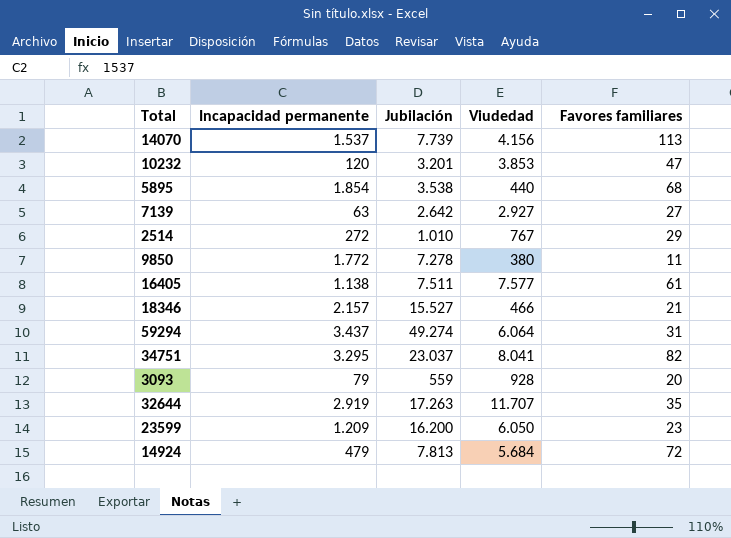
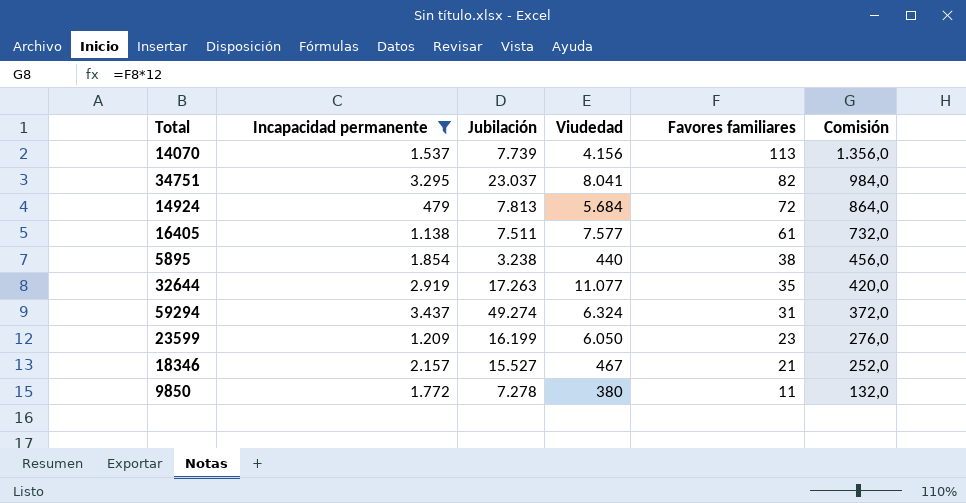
filter: none -> Incapacidad permanente >= 479
row order: none -> Favores familiares descending
column Comisión | formula: none -> [Favores familiares] * 12
5895 | Jubilación: 3.538 -> 3.238
5895 | Favores familiares: 68 -> 38
32644 | Viudedad: 11.707 -> 11.077
59294 | Viudedad: 6.064 -> 6.324
23599 | Jubilación: 16.200 -> 16.199
18346 | Viudedad: 466 -> 467

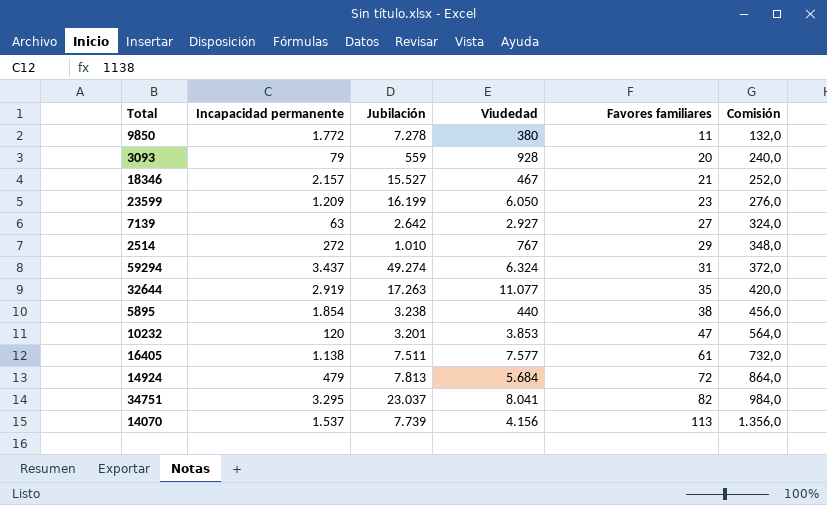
filter: Incapacidad permanente >= 479 -> none
row order: Favores familiares descending -> Favores familiares ascending

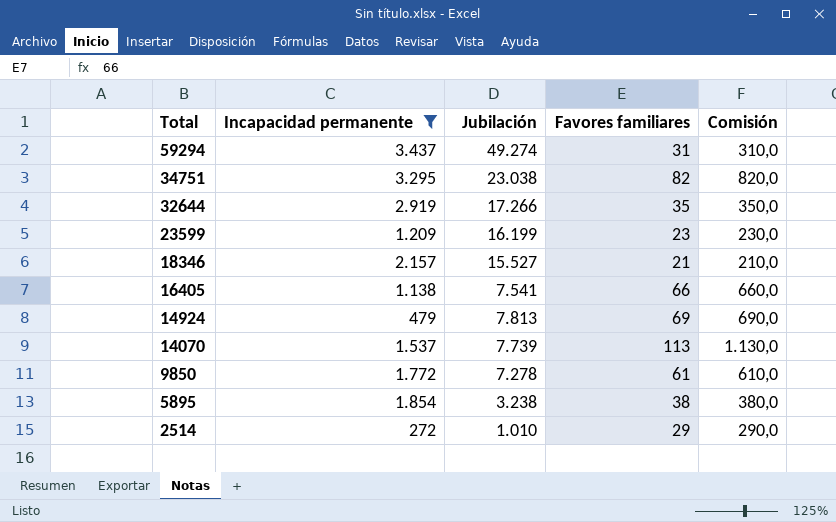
filter: none -> Incapacidad permanente >= 272
row order: Favores familiares ascending -> Total descending
column Viudedad | position: 4 -> none
column Comisión | formula: [Favores familiares] * 12 -> [Favores familiares] * 10
34751 | Jubilación: 23.037 -> 23.038
32644 | Jubilación: 17.263 -> 17.266
16405 | Jubilación: 7.511 -> 7.541
16405 | Favores familiares: 61 -> 66
14924 | Favores familiares: 72 -> 69
9850 | Favores familiares: 11 -> 61

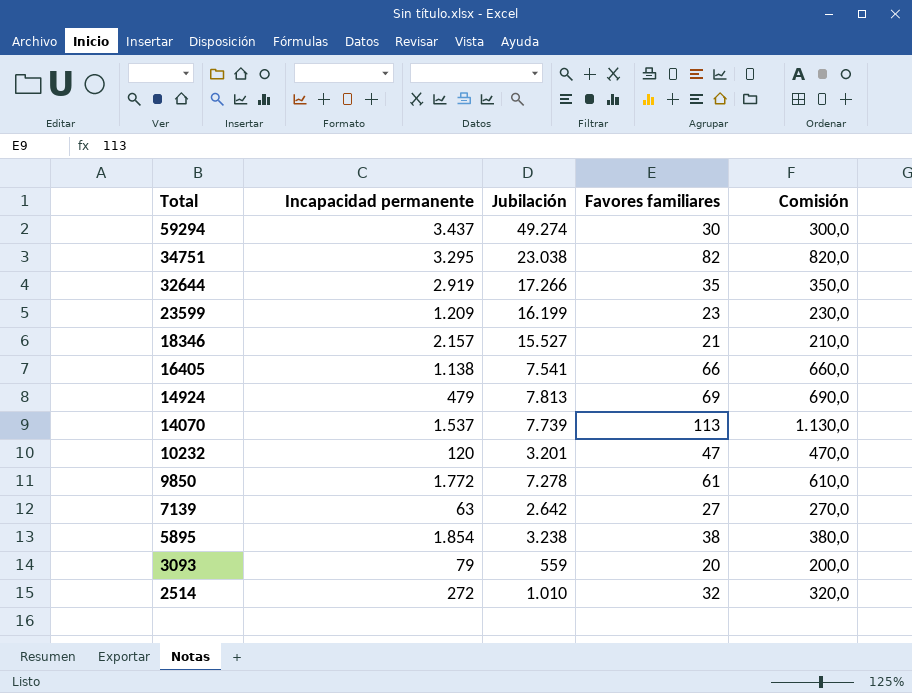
filter: Incapacidad permanente >= 272 -> none
59294 | Favores familiares: 31 -> 30
59294 | Comisión: 310,0 -> 300,0
2514 | Favores familiares: 29 -> 32
2514 | Comisión: 290,0 -> 320,0

